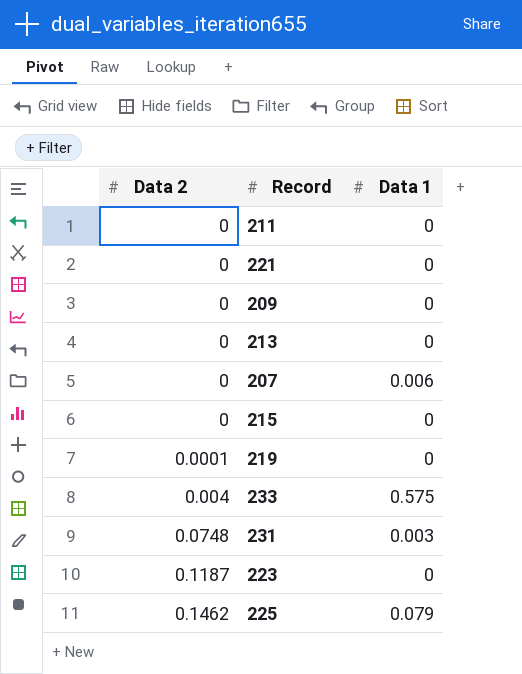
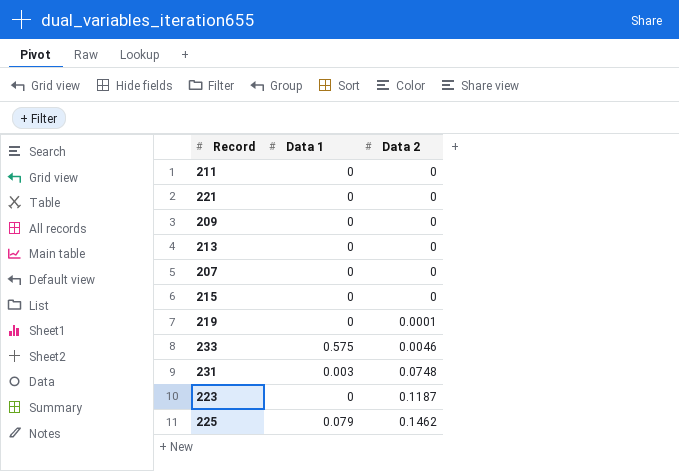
column Data 2 | position: 1 -> 3
207 | Data 1: 0.006 -> 0
233 | Data 2: 0.004 -> 0.0046

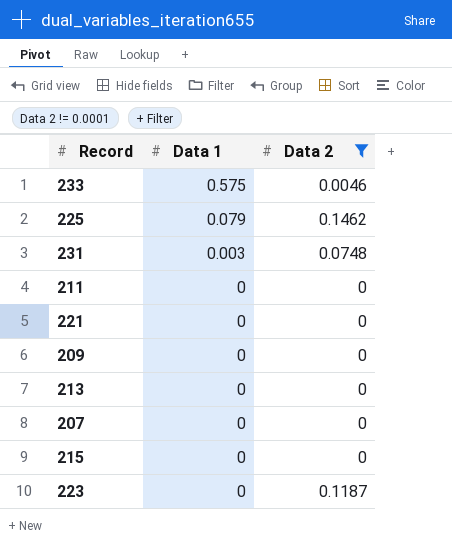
filter: none -> Data 2 != 0.0001
row order: Data 2 ascending -> Data 1 descending

